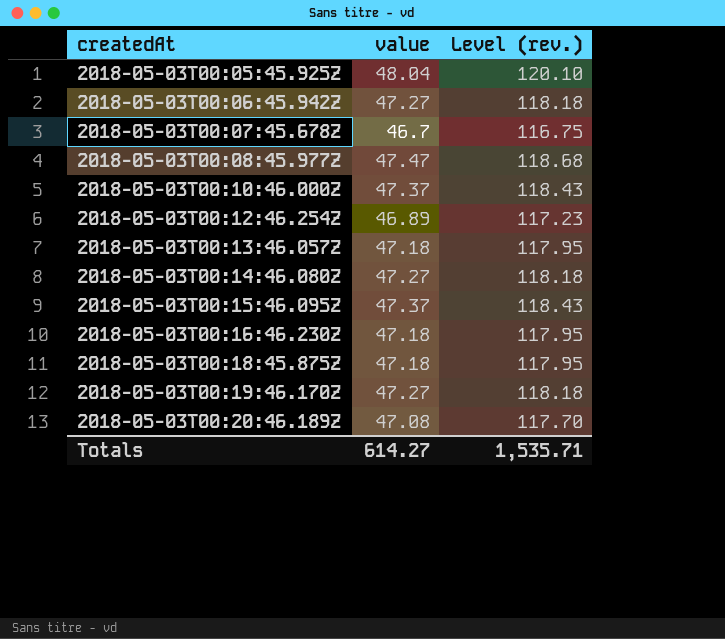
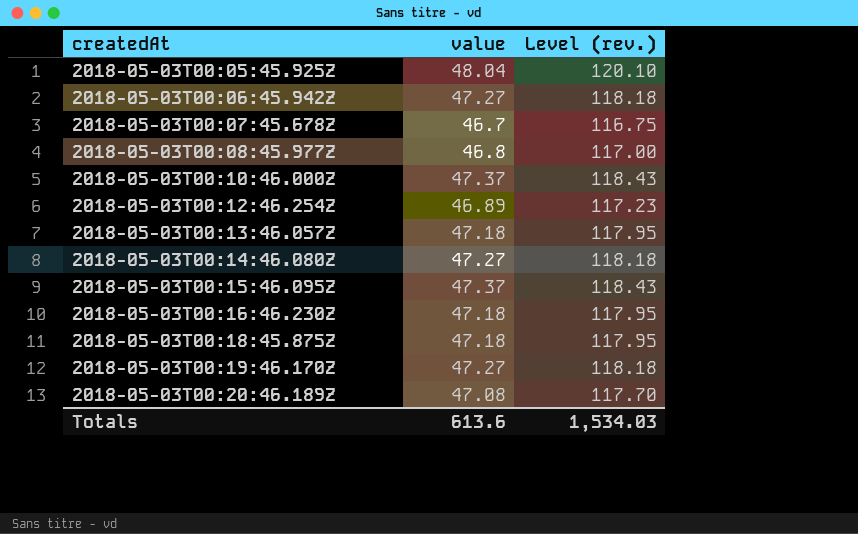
2018-05-03T00:08:45.977Z | value: 47.47 -> 46.8
2018-05-03T00:08:45.977Z | Level (rev.): 118.68 -> 117.00
Totals | value: 614.27 -> 613.6
Totals | Level (rev.): 1,535.71 -> 1,534.03

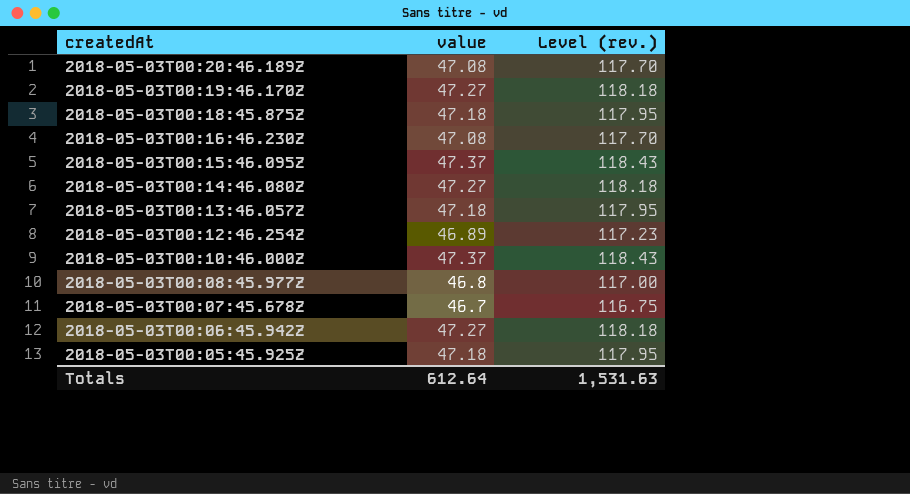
row order: createdAt ascending -> createdAt descending
2018-05-03T00:16:46.230Z | value: 47.18 -> 47.08
2018-05-03T00:16:46.230Z | Level (rev.): 117.95 -> 117.70
2018-05-03T00:05:45.925Z | value: 48.04 -> 47.18
2018-05-03T00:05:45.925Z | Level (rev.): 120.10 -> 117.95
Totals | value: 613.6 -> 612.64
Totals | Level (rev.): 1,534.03 -> 1,531.63

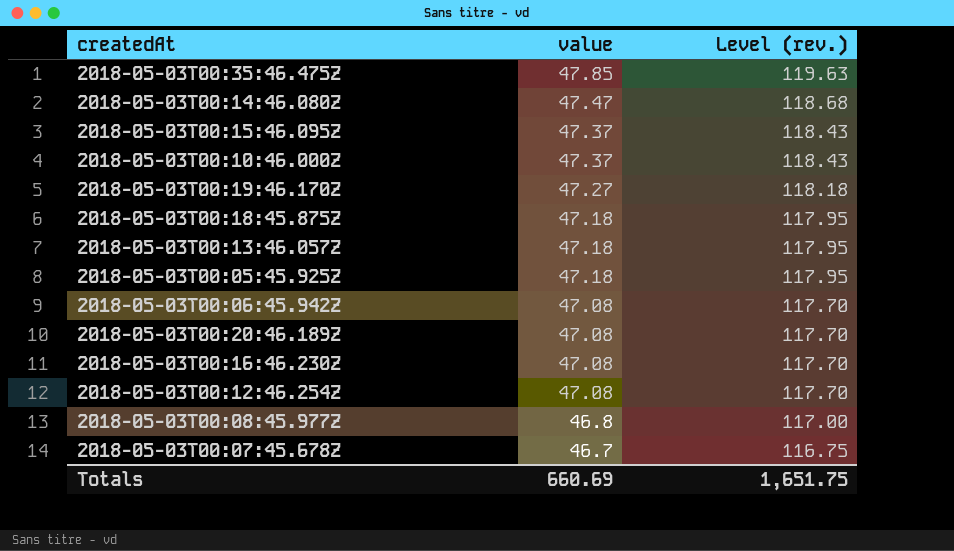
row order: createdAt descending -> value descending
row 2018-05-03T00:35:46.475Z: none -> 47.85 | 119.63
2018-05-03T00:14:46.080Z | value: 47.27 -> 47.47
2018-05-03T00:14:46.080Z | Level (rev.): 118.18 -> 118.68
2018-05-03T00:06:45.942Z | value: 47.27 -> 47.08
2018-05-03T00:06:45.942Z | Level (rev.): 118.18 -> 117.70
2018-05-03T00:12:46.254Z | value: 46.89 -> 47.08
2018-05-03T00:12:46.254Z | Level (rev.): 117.23 -> 117.70
Totals | value: 612.64 -> 660.69
Totals | Level (rev.): 1,531.63 -> 1,651.75

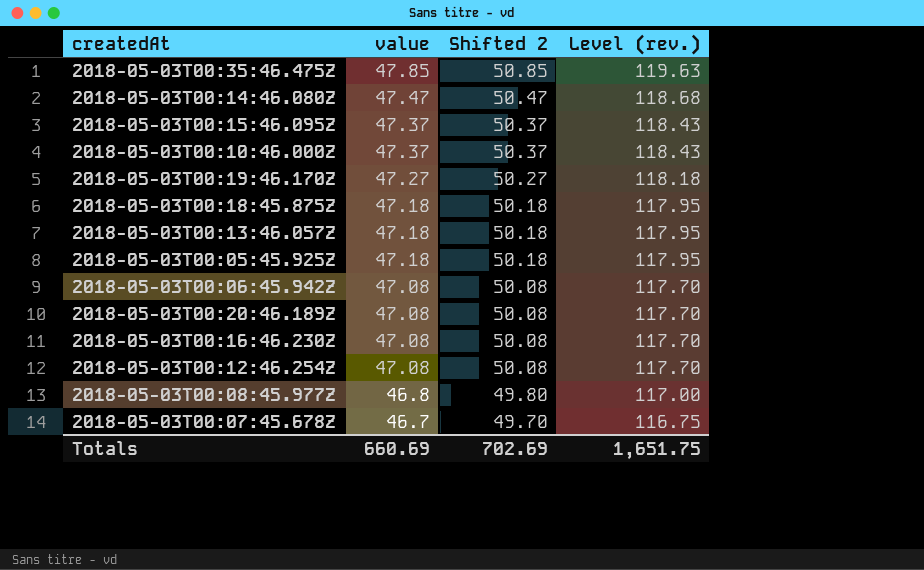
column Shifted 2 | formula: none -> [value] + 3

